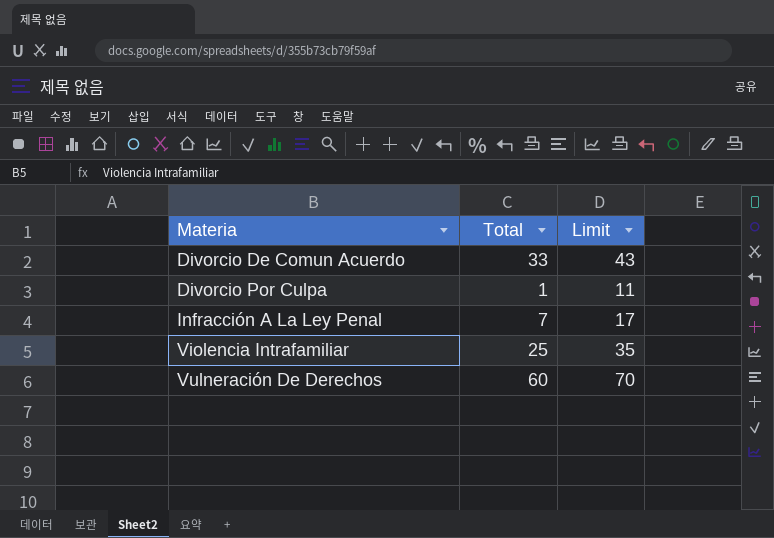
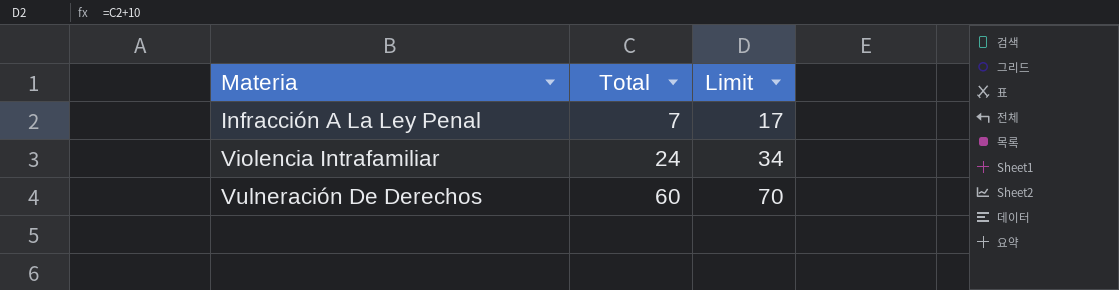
row Divorcio De Comun Acuerdo: 33 | 43 -> none
row Divorcio Por Culpa: 1 | 11 -> none
Violencia Intrafamiliar | Total: 25 -> 24
Violencia Intrafamiliar | Limit: 35 -> 34

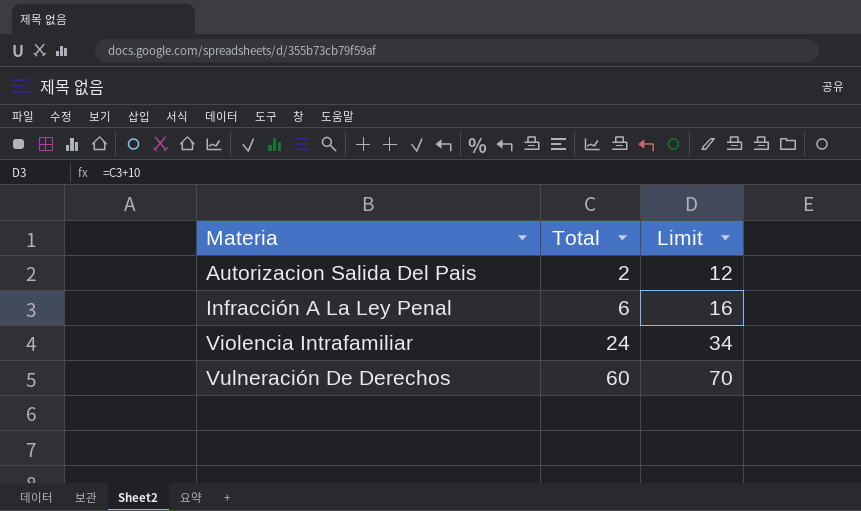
row Autorizacion Salida Del Pais: none -> 2 | 12
Infracción A La Ley Penal | Total: 7 -> 6
Infracción A La Ley Penal | Limit: 17 -> 16

